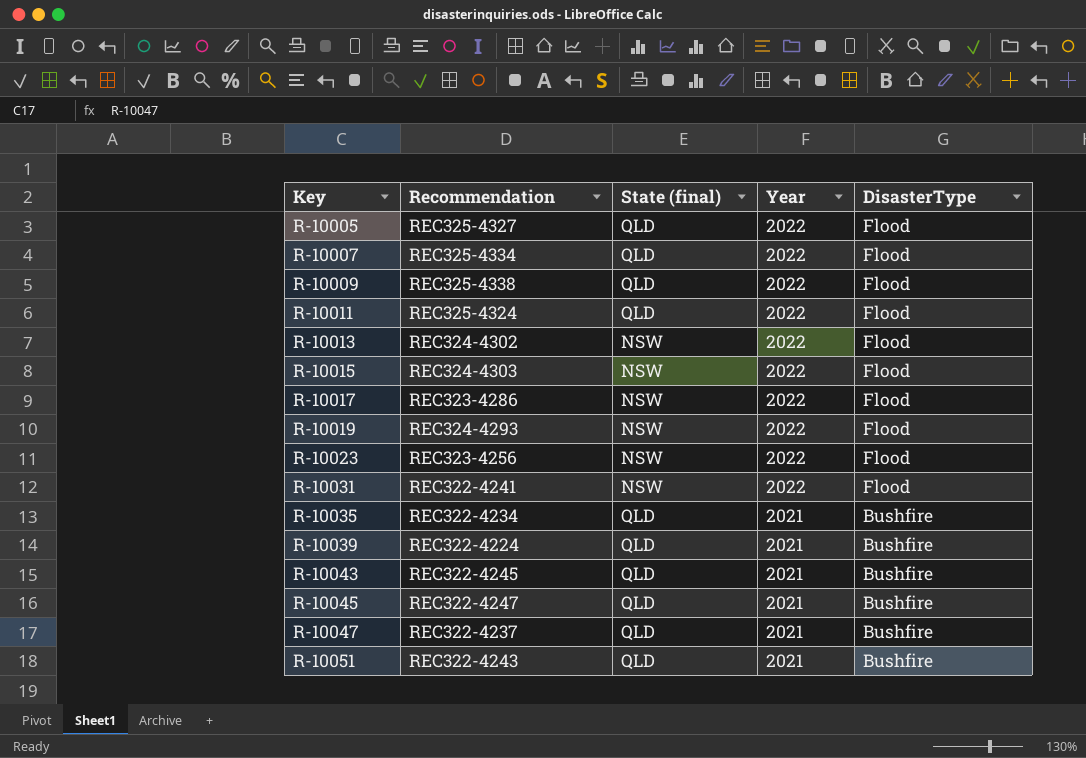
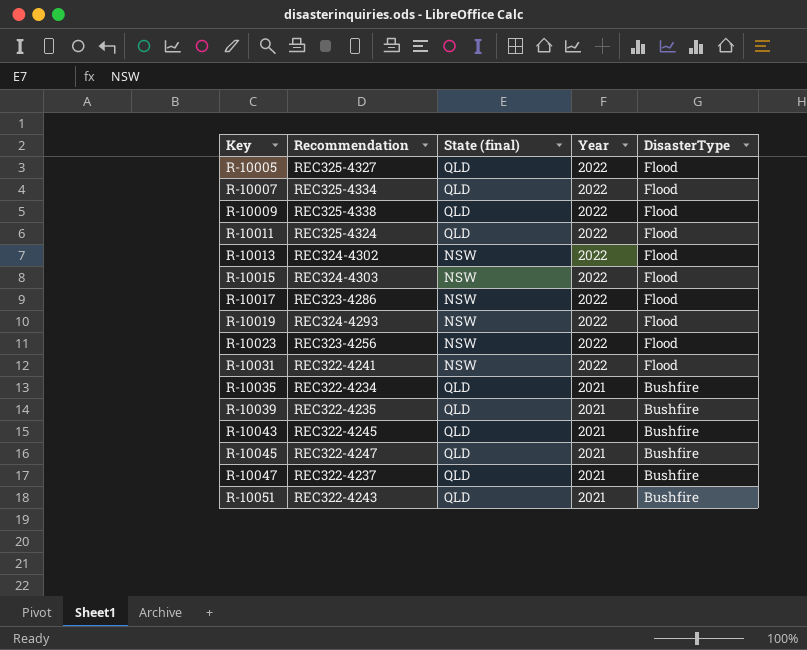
R-10039 | Recommendation: REC322-4224 -> REC322-4235

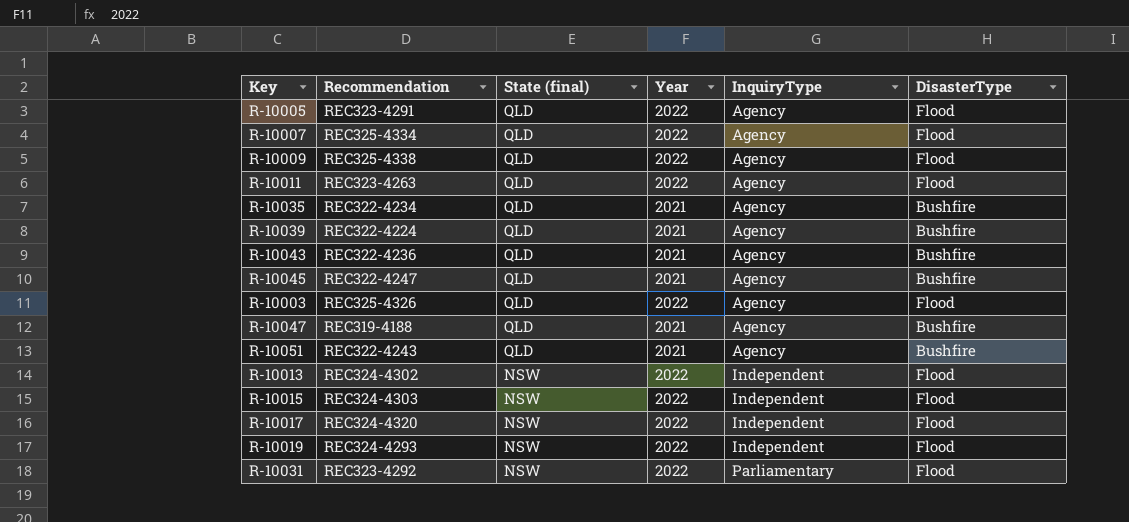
row order: Key ascending -> State (final) descending
column InquiryType | position: none -> 5
row R-10023: REC323-4256 | NSW | 2022 | Flood -> none
R-10005 | Recommendation: REC325-4327 -> REC323-4291
R-10011 | Recommendation: REC325-4324 -> REC323-4263
R-10039 | Recommendation: REC322-4235 -> REC322-4224
R-10043 | Recommendation: REC322-4245 -> REC322-4236
row R-10003: none -> REC325-4326 | QLD | 2022 | Agency | Flood
R-10047 | Recommendation: REC322-4237 -> REC319-4188
R-10017 | Recommendation: REC323-4286 -> REC324-4320
R-10031 | Recommendation: REC322-4241 -> REC323-4292

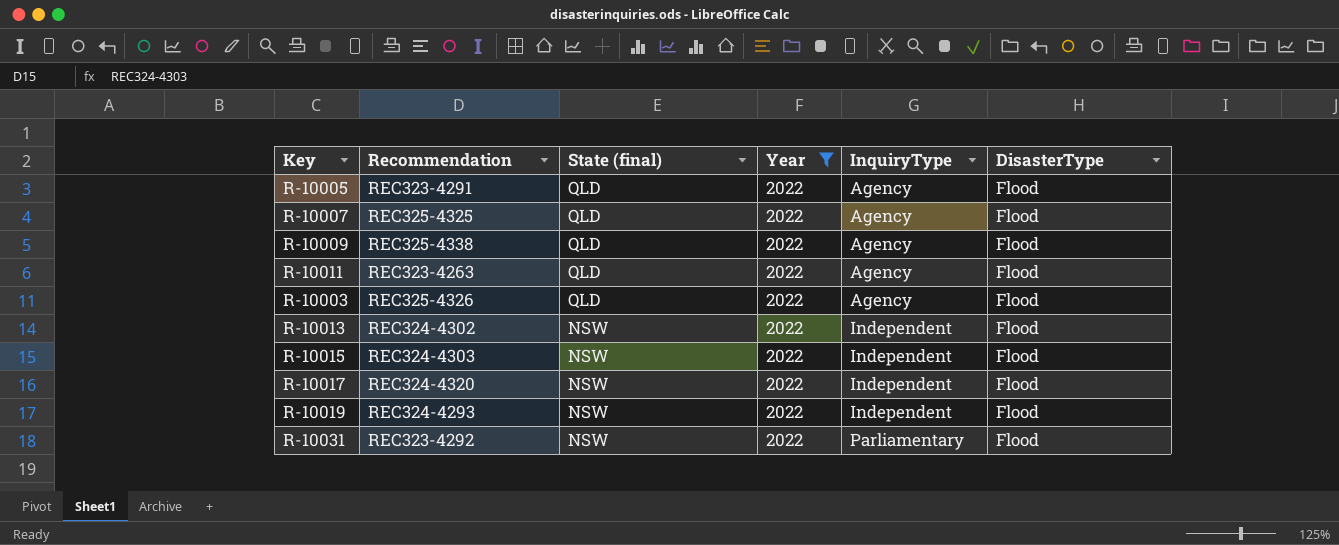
filter: none -> Year = 2022
R-10007 | Recommendation: REC325-4334 -> REC325-4325

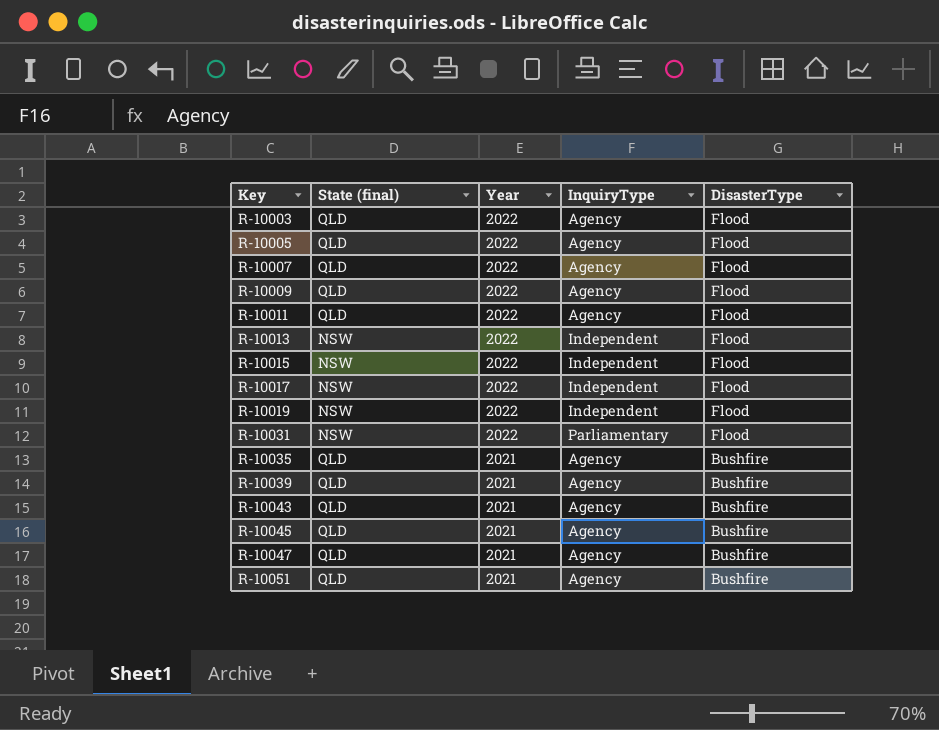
filter: Year = 2022 -> none
row order: State (final) descending -> Key ascending
column Recommendation | position: 2 -> none

